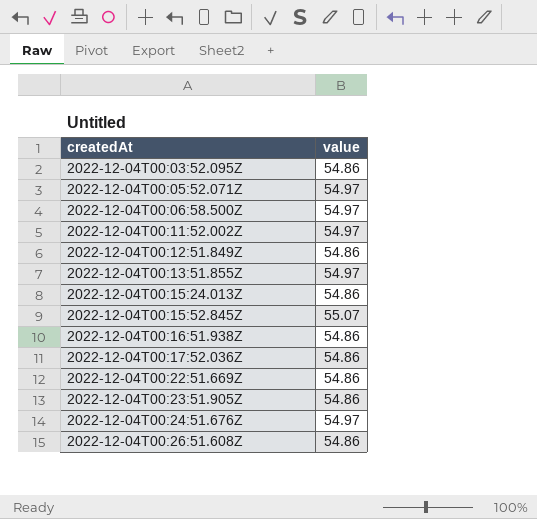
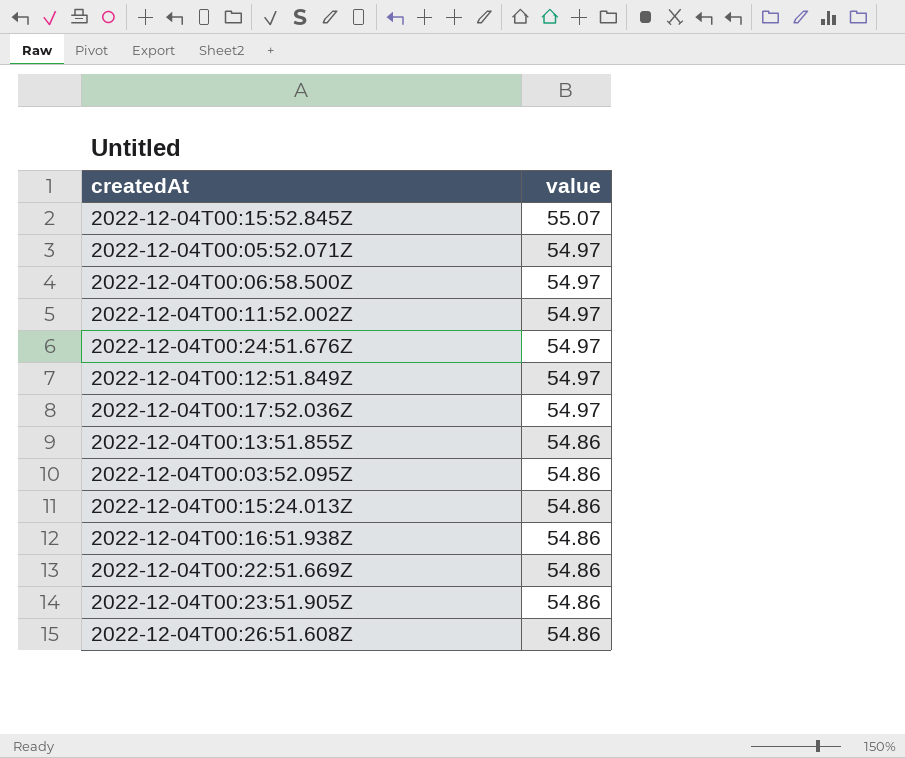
row order: createdAt ascending -> value descending
2022-12-04T00:12:51.849Z | value: 54.86 -> 54.97
2022-12-04T00:17:52.036Z | value: 54.86 -> 54.97
2022-12-04T00:13:51.855Z | value: 54.97 -> 54.86

